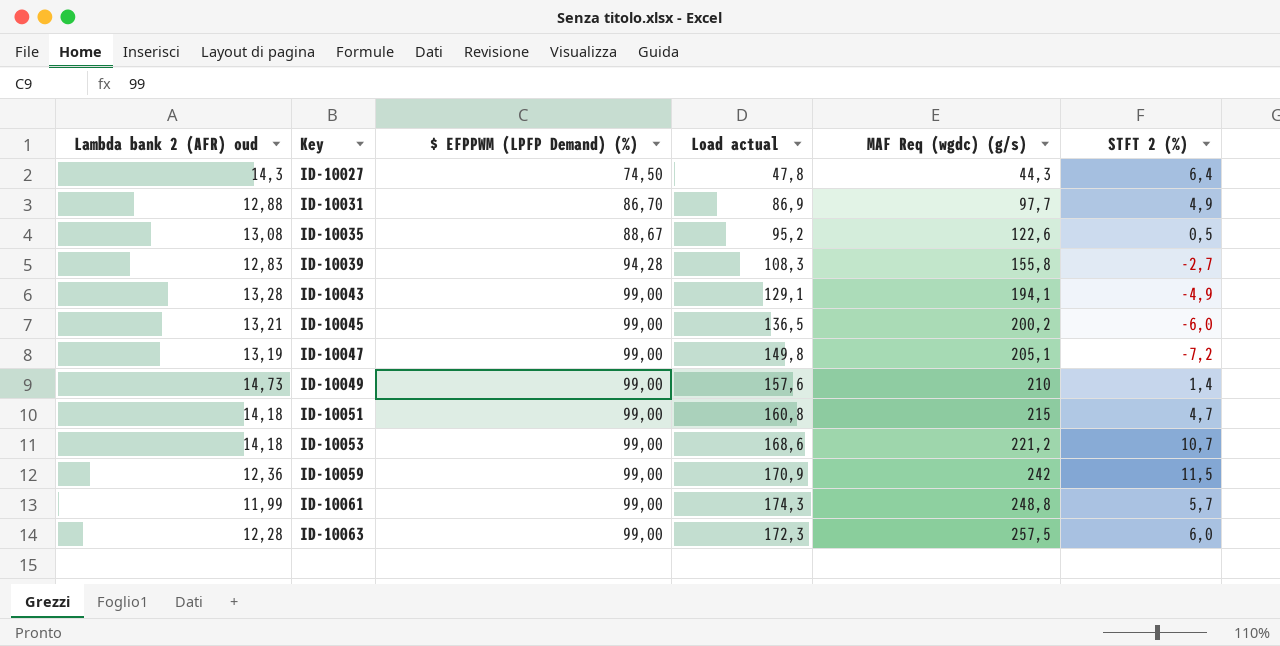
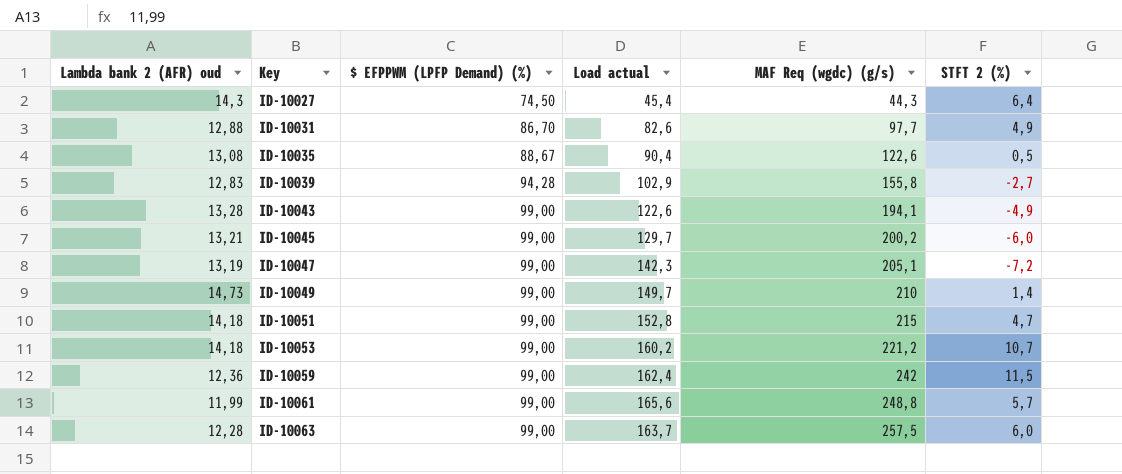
ID-10027 | Load actual: 47,8 -> 45,4
ID-10031 | Load actual: 86,9 -> 82,6
ID-10035 | Load actual: 95,2 -> 90,4
ID-10039 | Load actual: 108,3 -> 102,9
ID-10043 | Load actual: 129,1 -> 122,6
ID-10045 | Load actual: 136,5 -> 129,7
ID-10047 | Load actual: 149,8 -> 142,3
ID-10049 | Load actual: 157,6 -> 149,7
ID-10051 | Load actual: 160,8 -> 152,8
ID-10053 | Load actual: 168,6 -> 160,2
ID-10059 | Load actual: 170,9 -> 162,4
ID-10061 | Load actual: 174,3 -> 165,6
ID-10063 | Load actual: 172,3 -> 163,7

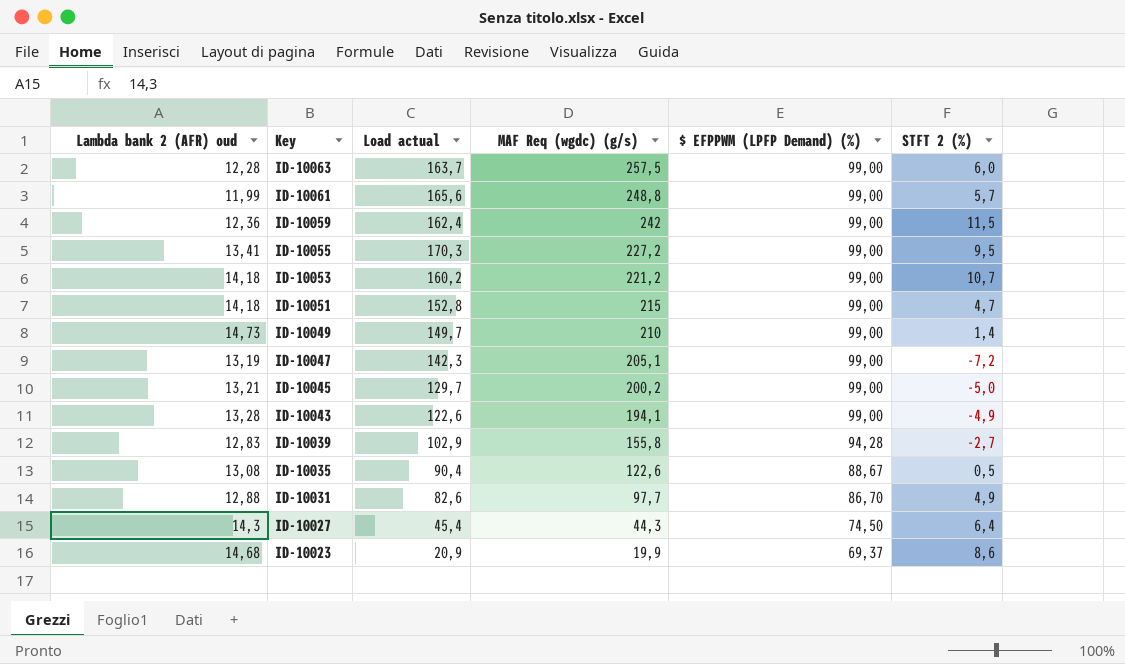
row order: Key ascending -> Key descending
column $ EFPPWM (LPFP Demand) (%) | position: 3 -> 5
row ID-10055: none -> 13,41 | 170,3 | 227,2 | 99,00 | 9,5
ID-10045 | STFT 2 (%): -6,0 -> -5,0
row ID-10023: none -> 14,68 | 20,9 | 19,9 | 69,37 | 8,6

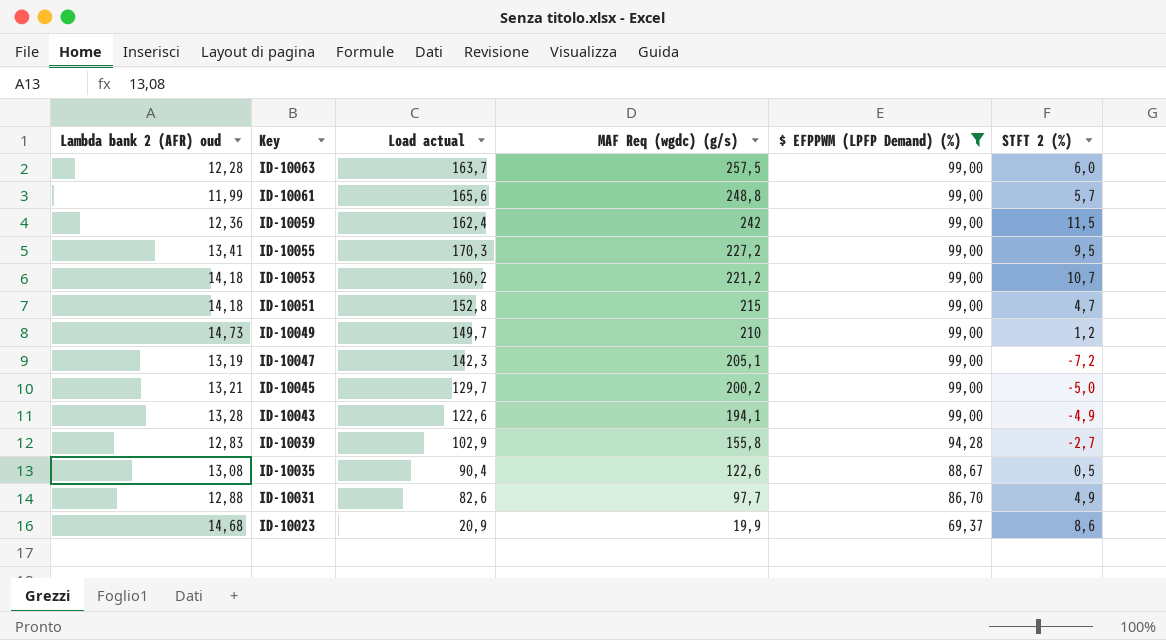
filter: none -> $ EFPPWM (LPFP Demand) (%) != 74,50
ID-10049 | STFT 2 (%): 1,4 -> 1,2

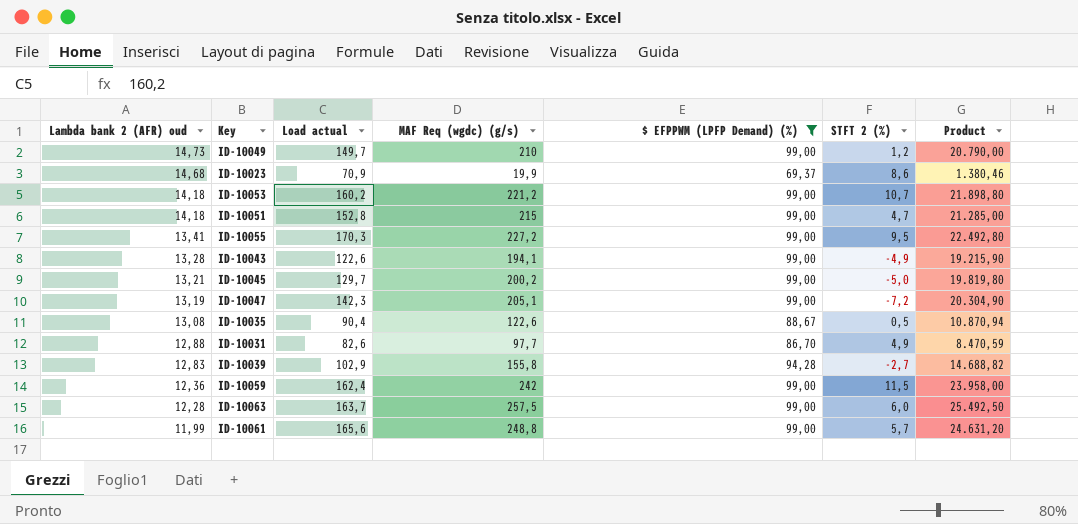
row order: Key descending -> Lambda bank 2 (AFR) oud descending
column Product | formula: none -> [MAF Req (wgdc) (g/s)] * [$ EFPPWM (LPFP Demand) (%)]
ID-10023 | Load actual: 20,9 -> 70,9

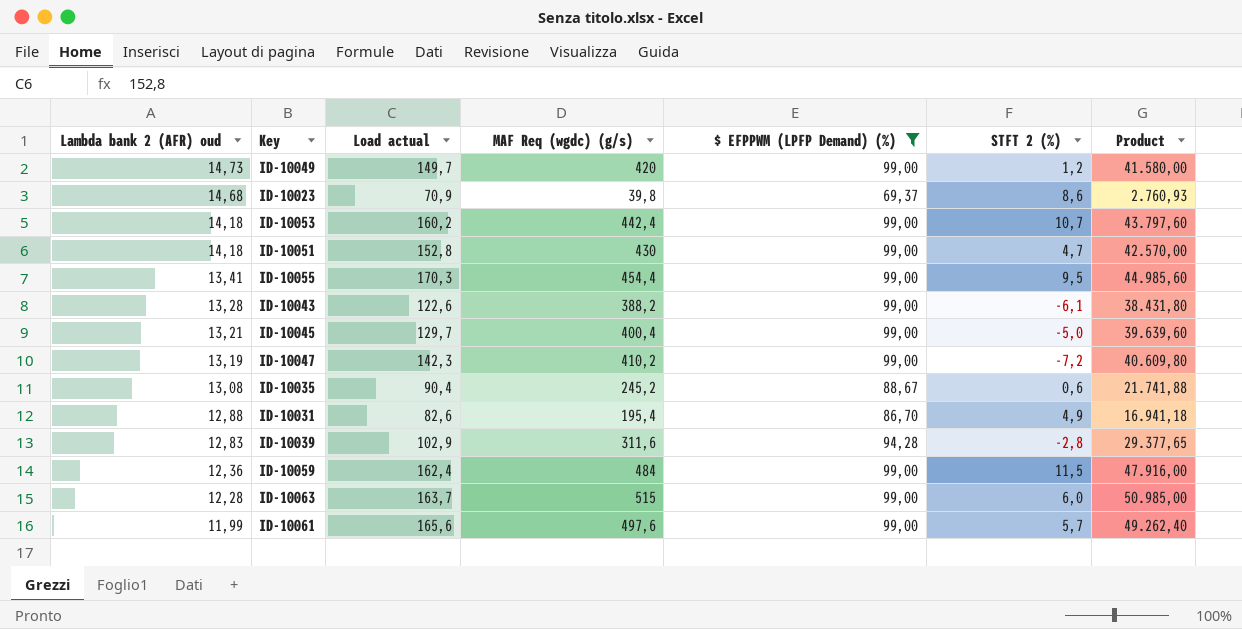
ID-10049 | MAF Req (wgdc) (g/s): 210 -> 420
ID-10049 | Product: 20.790,00 -> 41.580,00
ID-10023 | MAF Req (wgdc) (g/s): 19,9 -> 39,8
ID-10023 | Product: 1.380,46 -> 2.760,93
ID-10053 | MAF Req (wgdc) (g/s): 221,2 -> 442,4
ID-10053 | Product: 21.898,80 -> 43.797,60
ID-10051 | MAF Req (wgdc) (g/s): 215 -> 430
ID-10051 | Product: 21.285,00 -> 42.570,00
ID-10055 | MAF Req (wgdc) (g/s): 227,2 -> 454,4
ID-10055 | Product: 22.492,80 -> 44.985,60
ID-10043 | MAF Req (wgdc) (g/s): 194,1 -> 388,2
ID-10043 | STFT 2 (%): -4,9 -> -6,1
ID-10043 | Product: 19.215,90 -> 38.431,80
ID-10045 | MAF Req (wgdc) (g/s): 200,2 -> 400,4
ID-10045 | Product: 19.819,80 -> 39.639,60
ID-10047 | MAF Req (wgdc) (g/s): 205,1 -> 410,2
ID-10047 | Product: 20.304,90 -> 40.609,80
ID-10035 | MAF Req (wgdc) (g/s): 122,6 -> 245,2
ID-10035 | STFT 2 (%): 0,5 -> 0,6
ID-10035 | Product: 10.870,94 -> 21.741,88
ID-10031 | MAF Req (wgdc) (g/s): 97,7 -> 195,4
ID-10031 | Product: 8.470,59 -> 16.941,18
ID-10039 | MAF Req (wgdc) (g/s): 155,8 -> 311,6
ID-10039 | STFT 2 (%): -2,7 -> -2,8
ID-10039 | Product: 14.688,82 -> 29.377,65
ID-10059 | MAF Req (wgdc) (g/s): 242 -> 484
ID-10059 | Product: 23.958,00 -> 47.916,00
ID-10063 | MAF Req (wgdc) (g/s): 257,5 -> 515
ID-10063 | Product: 25.492,50 -> 50.985,00
ID-10061 | MAF Req (wgdc) (g/s): 248,8 -> 497,6
ID-10061 | Product: 24.631,20 -> 49.262,40

